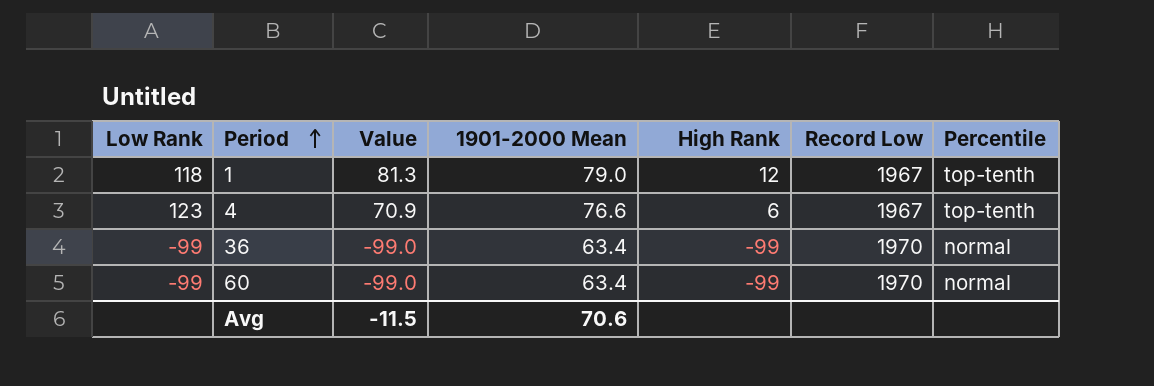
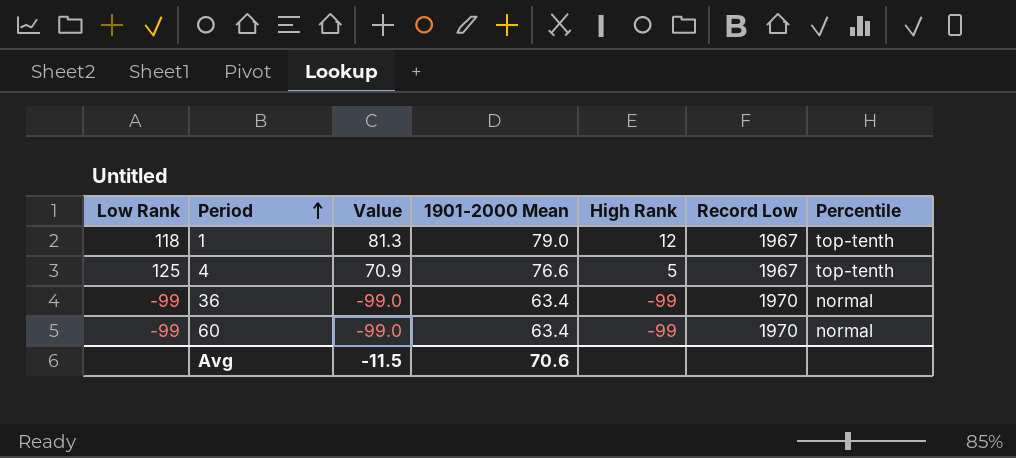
4 | Low Rank: 123 -> 125
4 | High Rank: 6 -> 5

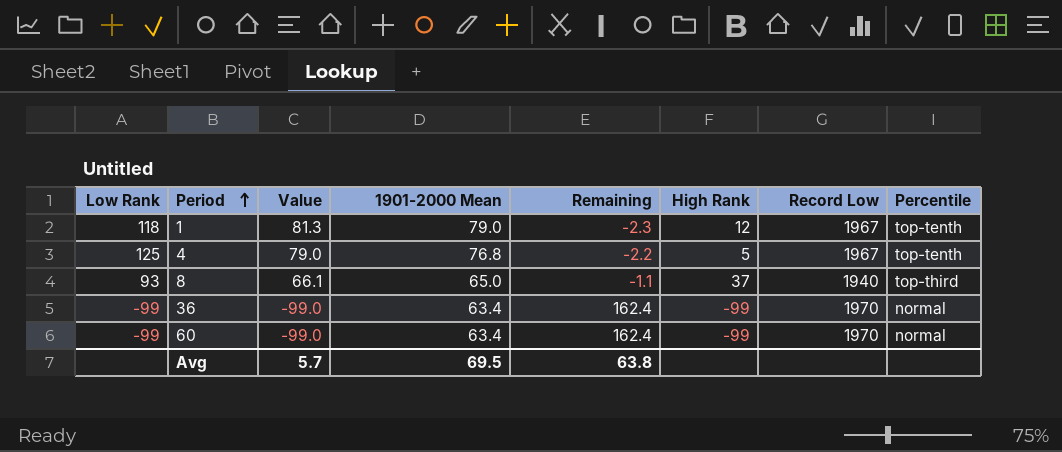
column Remaining | formula: none -> [1901-2000 Mean] - [Value]
4 | Value: 70.9 -> 79.0
4 | 1901-2000 Mean: 76.6 -> 76.8
row 8: none -> 93 | 66.1 | 65.0 | -1.1 | 37 | 1940 | top-third
Avg | Value: -11.5 -> 5.7
Avg | 1901-2000 Mean: 70.6 -> 69.5

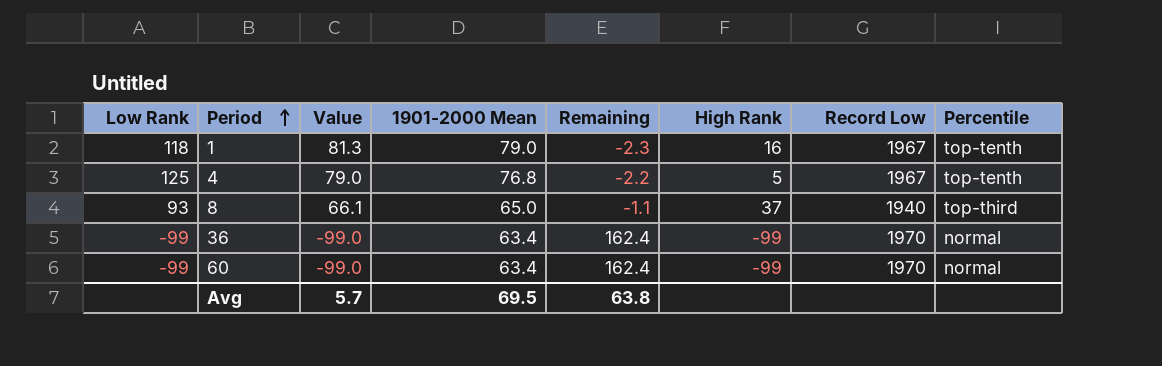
1 | High Rank: 12 -> 16

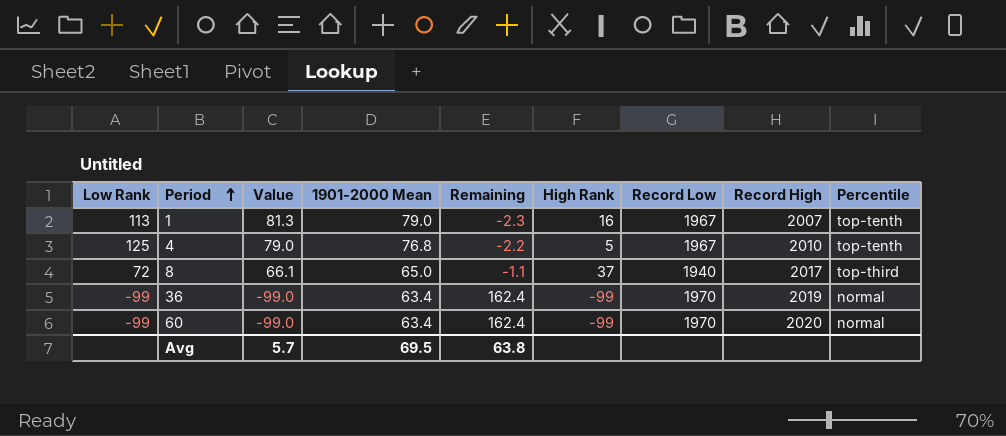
column Record High | position: none -> 8
1 | Low Rank: 118 -> 113
8 | Low Rank: 93 -> 72

